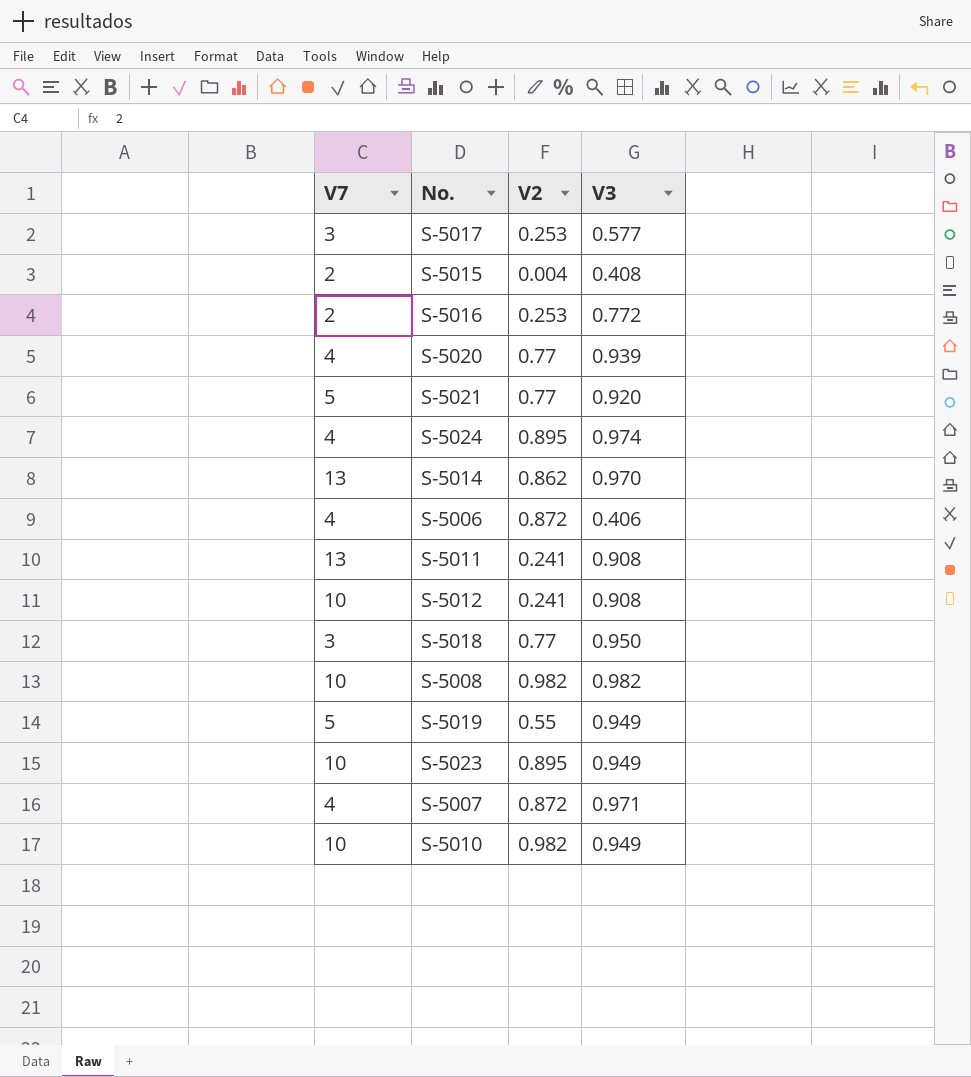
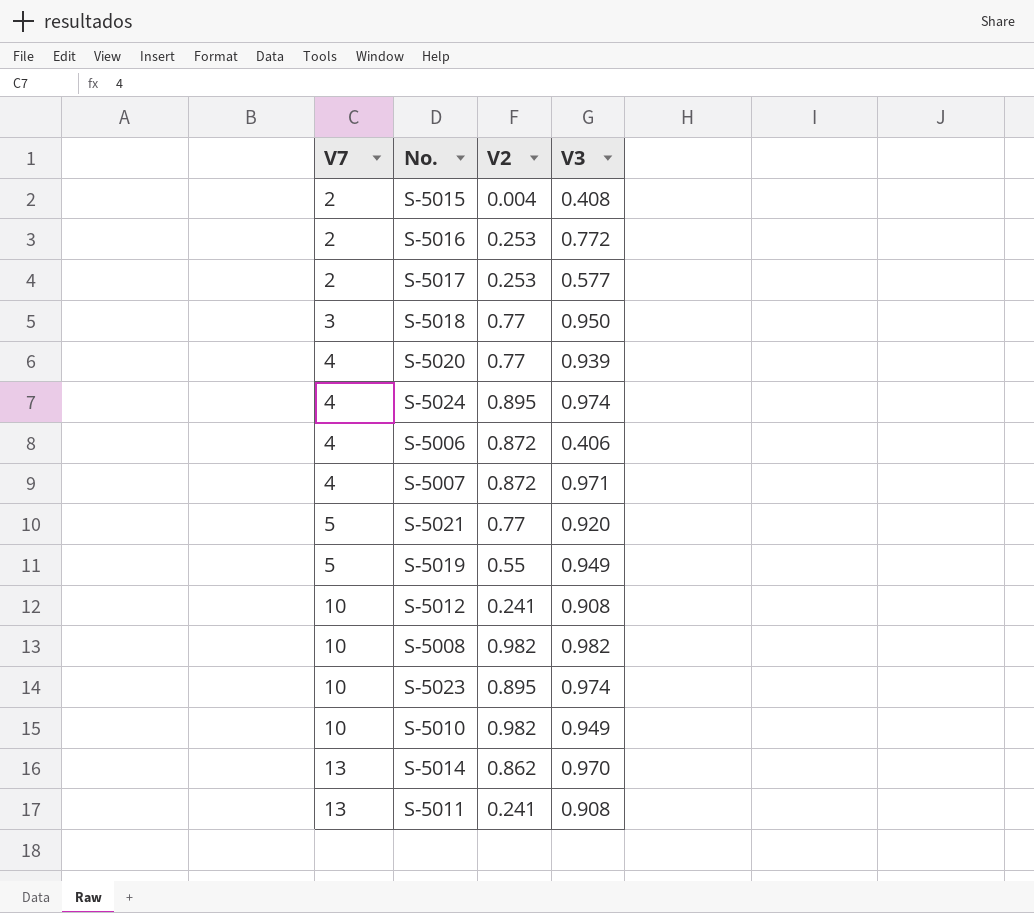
row order: none -> V7 ascending
S-5017 | V7: 3 -> 2
S-5023 | V3: 0.949 -> 0.974

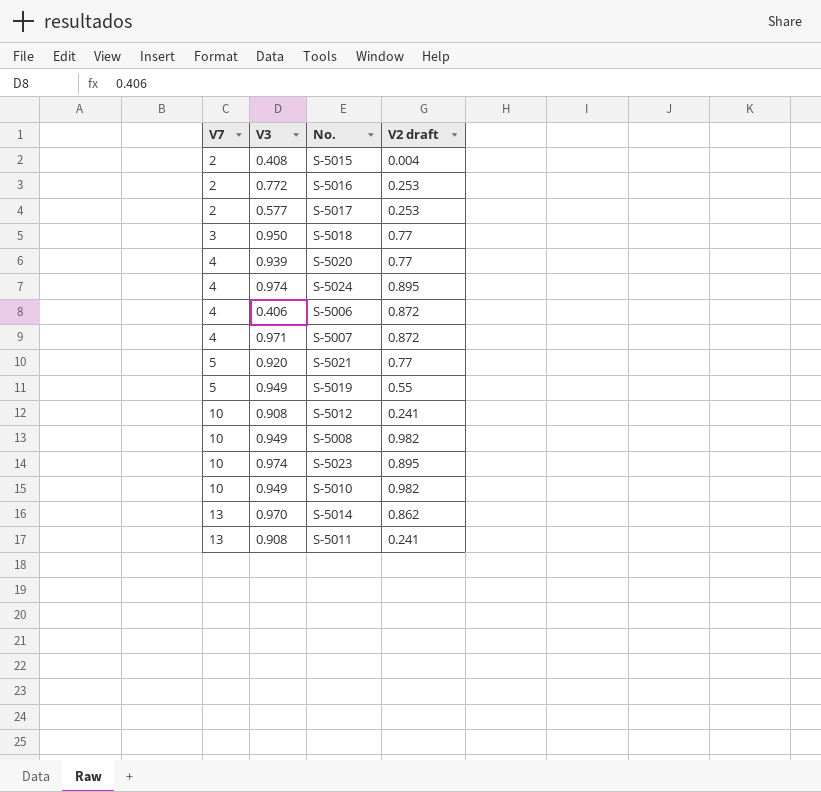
column V3 | position: 4 -> 2
column name: V2 -> V2 draft
S-5008 | V3: 0.982 -> 0.949

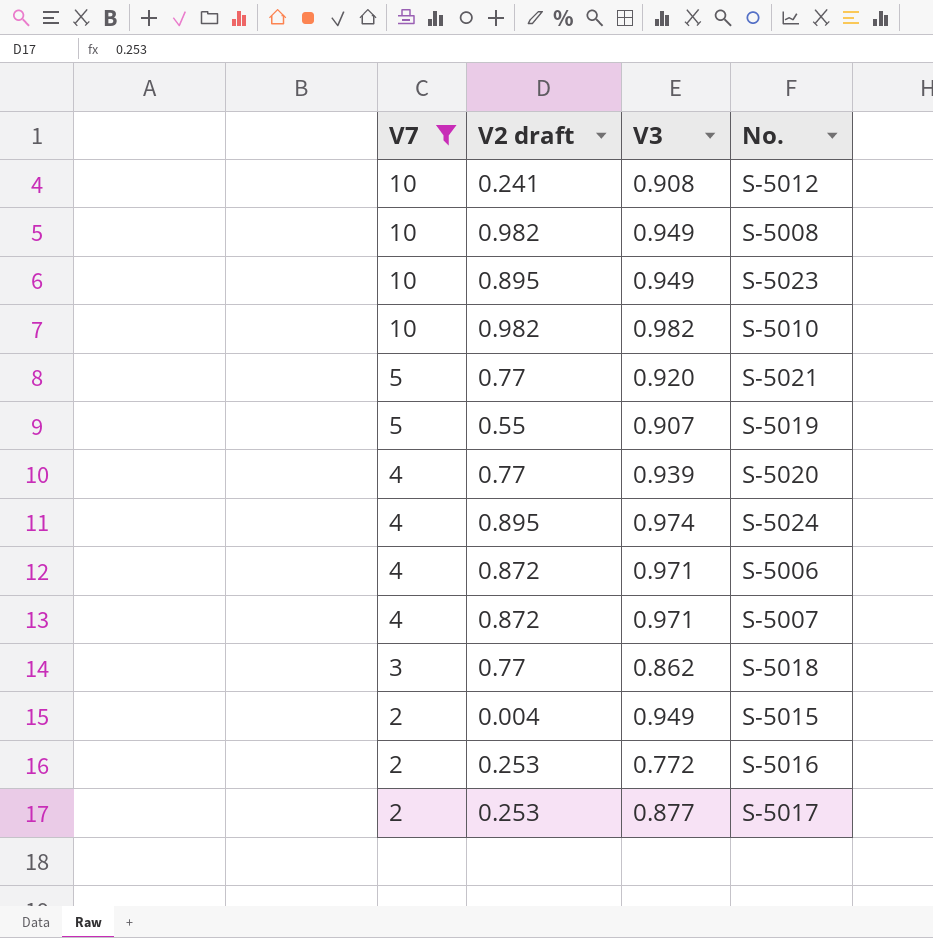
filter: none -> V7 != 13
row order: V7 ascending -> V7 descending
column V2 draft | position: 4 -> 2
S-5023 | V3: 0.974 -> 0.949
S-5010 | V3: 0.949 -> 0.982
S-5019 | V3: 0.949 -> 0.907
S-5006 | V3: 0.406 -> 0.971
S-5018 | V3: 0.950 -> 0.862
S-5015 | V3: 0.408 -> 0.949
S-5017 | V3: 0.577 -> 0.877

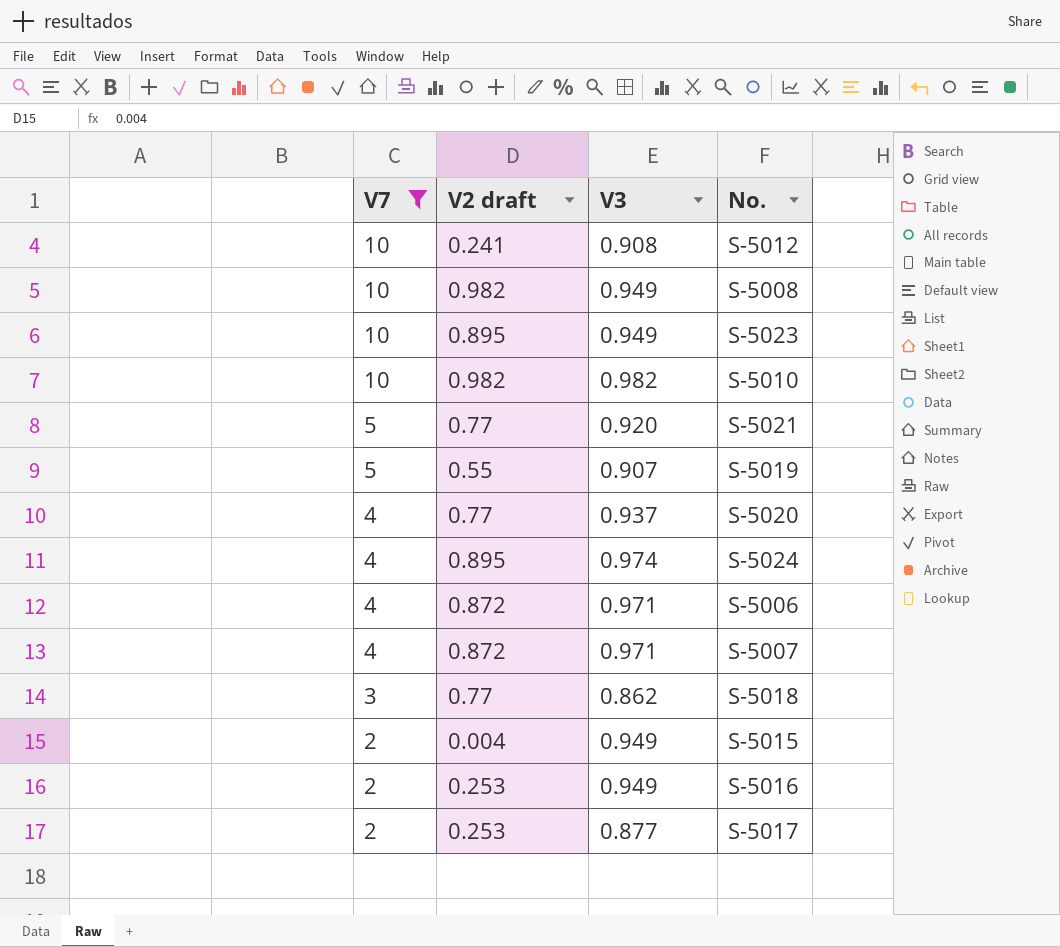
S-5020 | V3: 0.939 -> 0.937
S-5016 | V3: 0.772 -> 0.949

